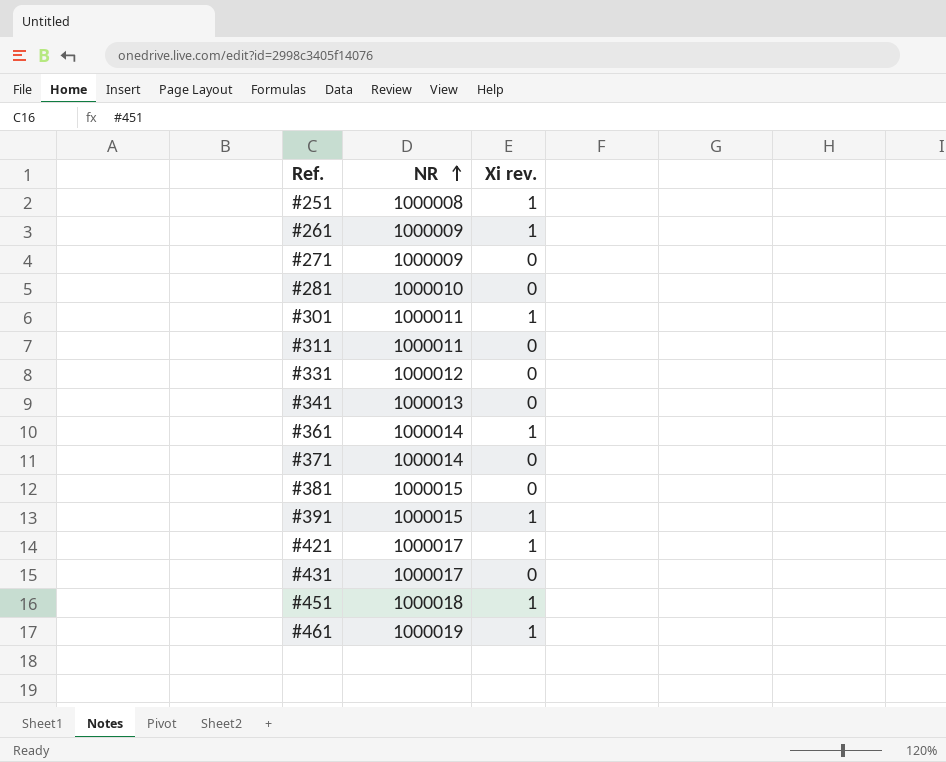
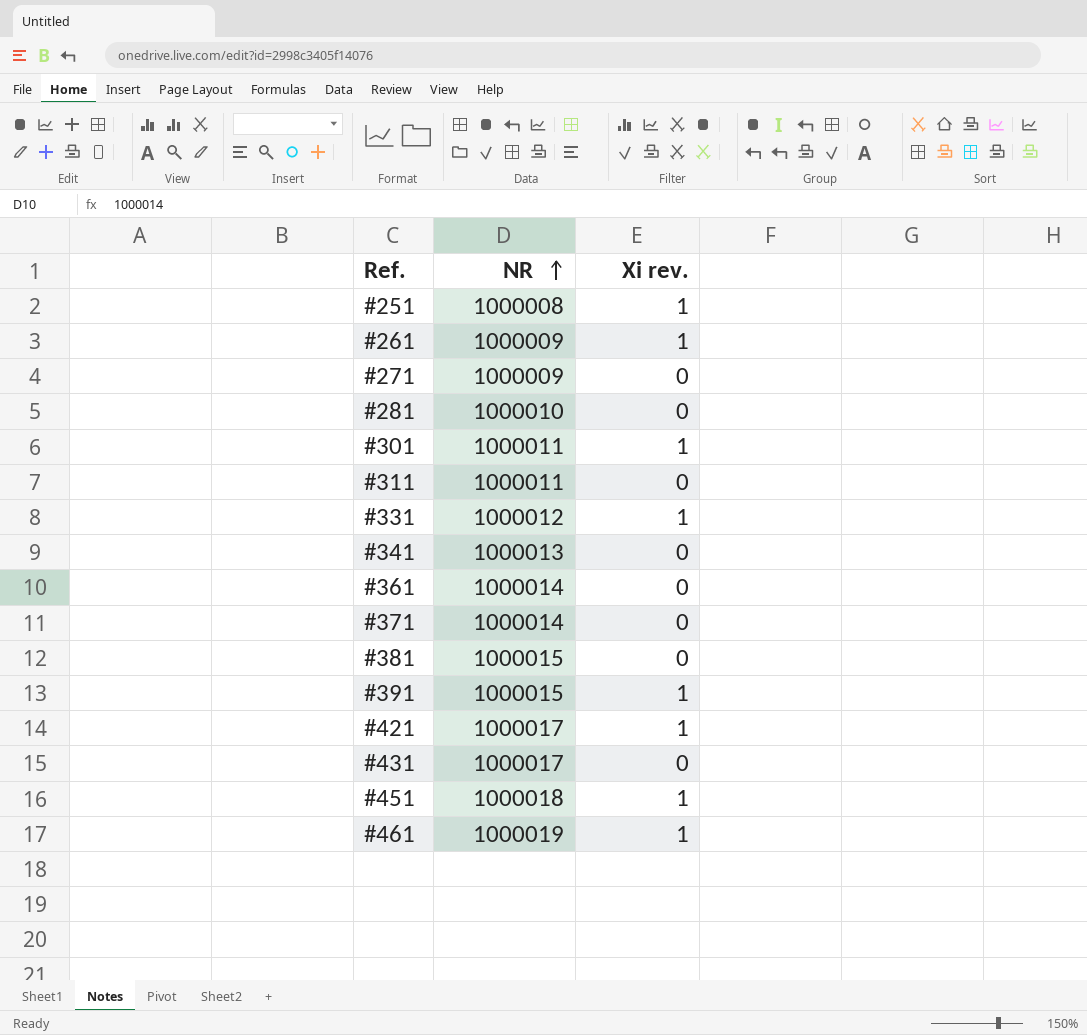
#331 | Xi rev.: 0 -> 1
#361 | Xi rev.: 1 -> 0

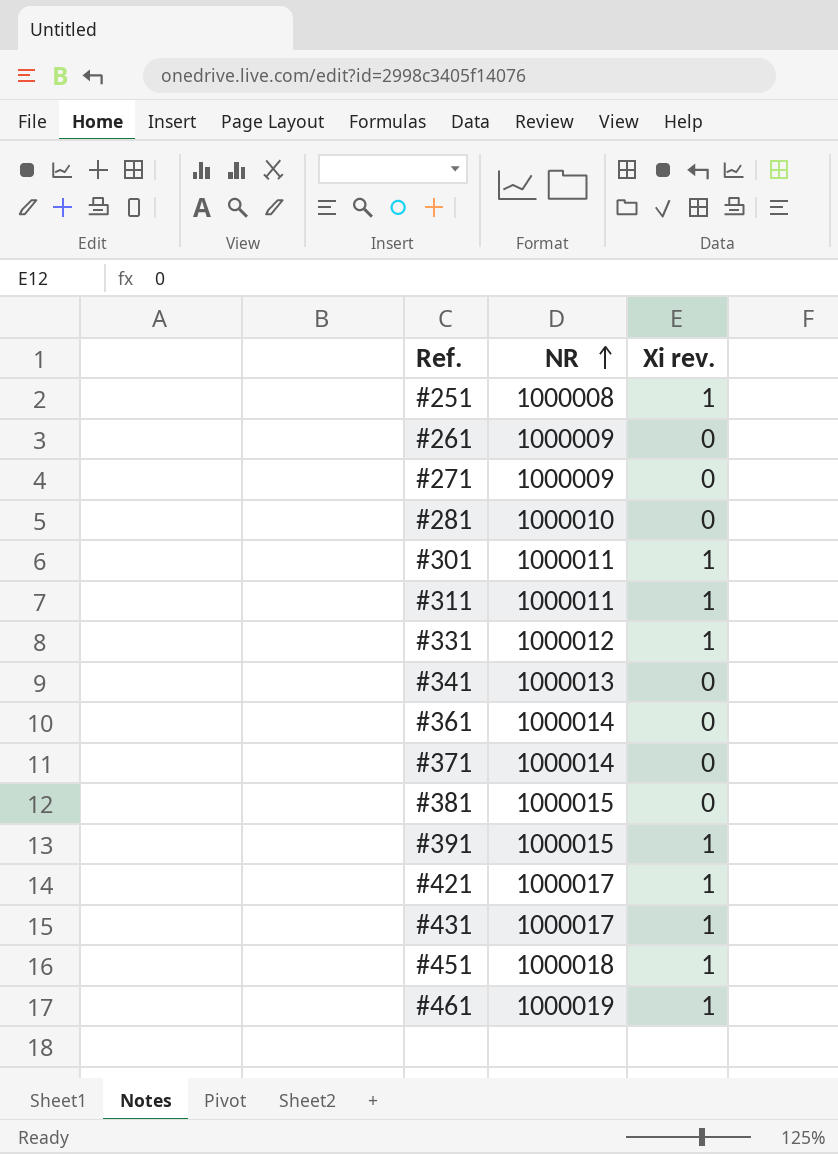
#261 | Xi rev.: 1 -> 0
#311 | Xi rev.: 0 -> 1
#431 | Xi rev.: 0 -> 1

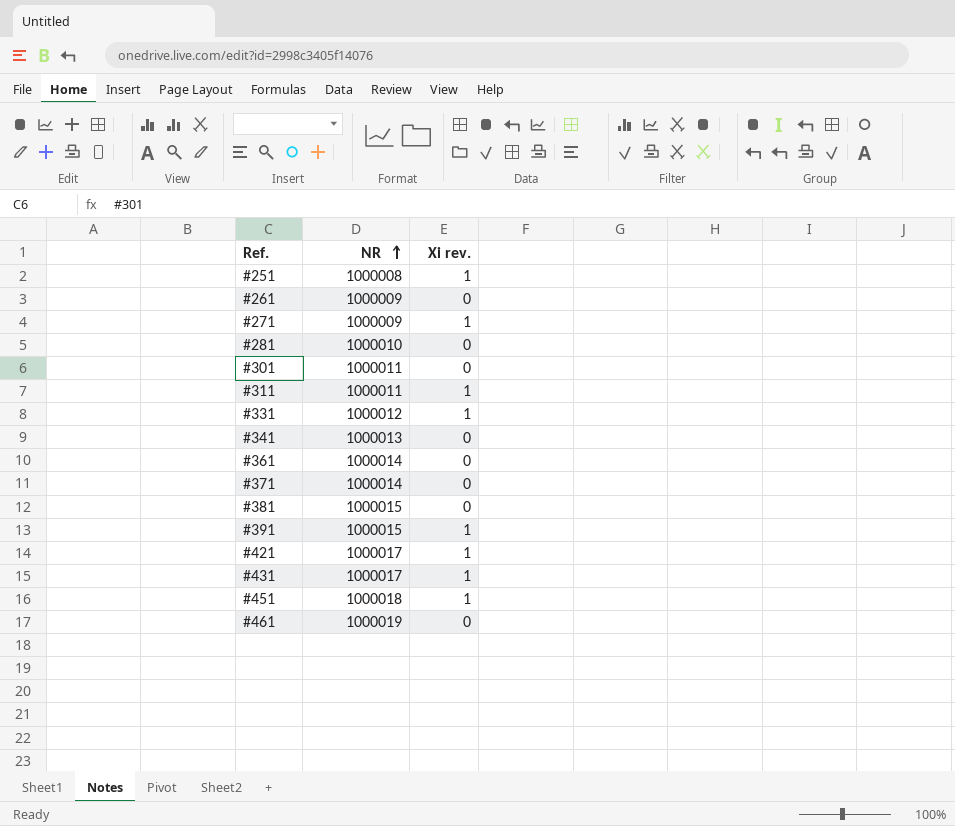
#271 | Xi rev.: 0 -> 1
#301 | Xi rev.: 1 -> 0
#461 | Xi rev.: 1 -> 0

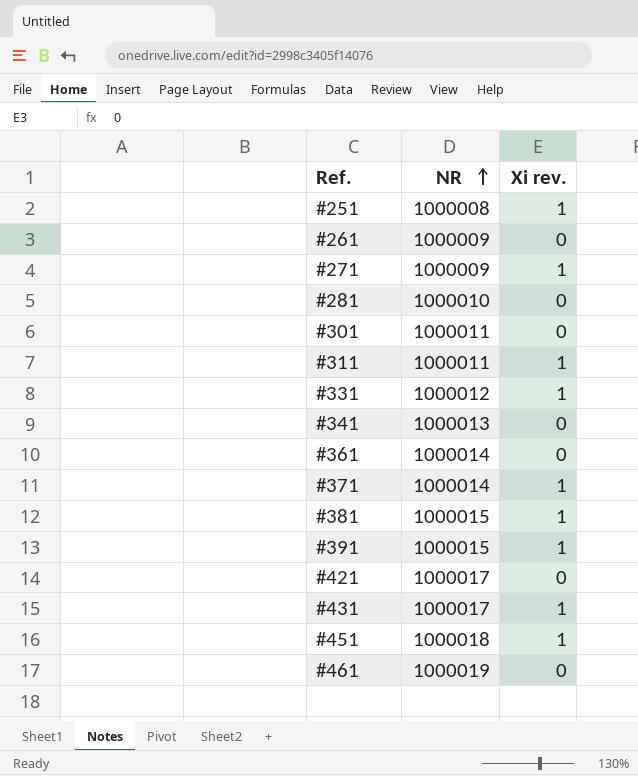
#371 | Xi rev.: 0 -> 1
#381 | Xi rev.: 0 -> 1
#421 | Xi rev.: 1 -> 0

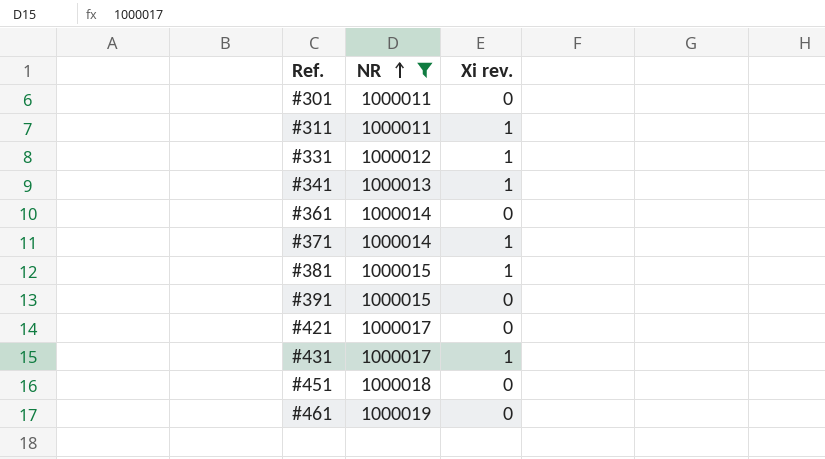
filter: none -> NR >= 1000011
#341 | Xi rev.: 0 -> 1
#391 | Xi rev.: 1 -> 0
#451 | Xi rev.: 1 -> 0

